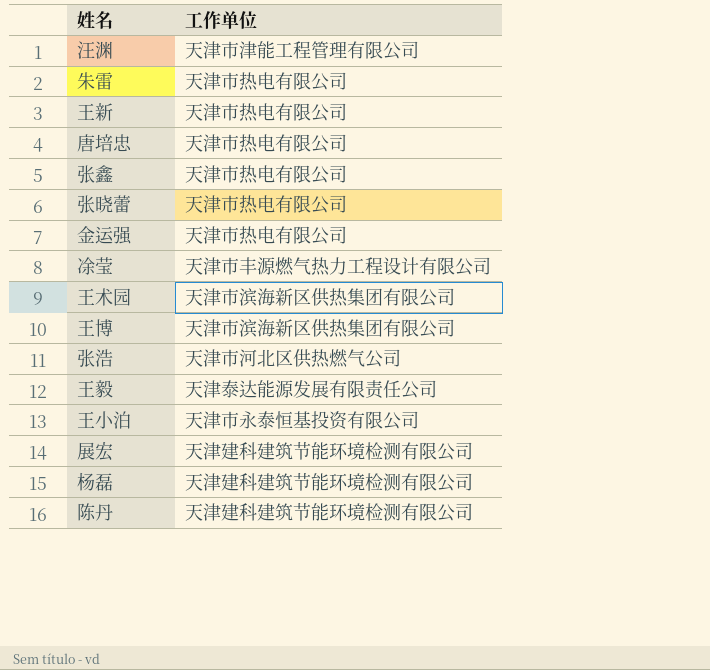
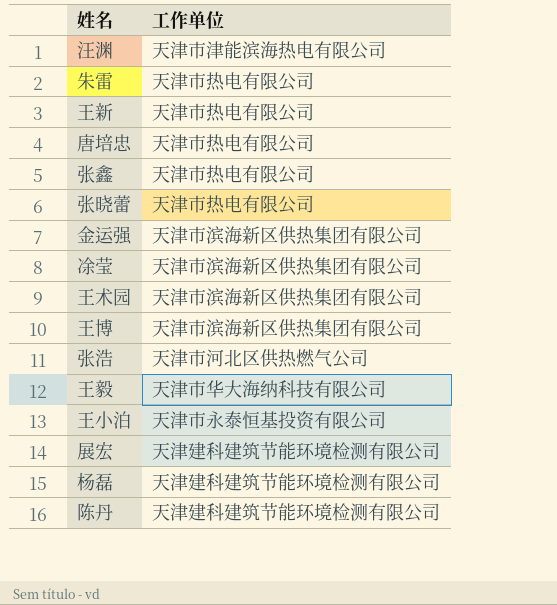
汪渊 | 工作单位: 天津市津能工程管理有限公司 -> 天津市津能滨海热电有限公司
金运强 | 工作单位: 天津市热电有限公司 -> 天津市滨海新区供热集团有限公司
凃莹 | 工作单位: 天津市丰源燃气热力工程设计有限公司 -> 天津市滨海新区供热集团有限公司
王毅 | 工作单位: 天津泰达能源发展有限责任公司 -> 天津市华大海纳科技有限公司

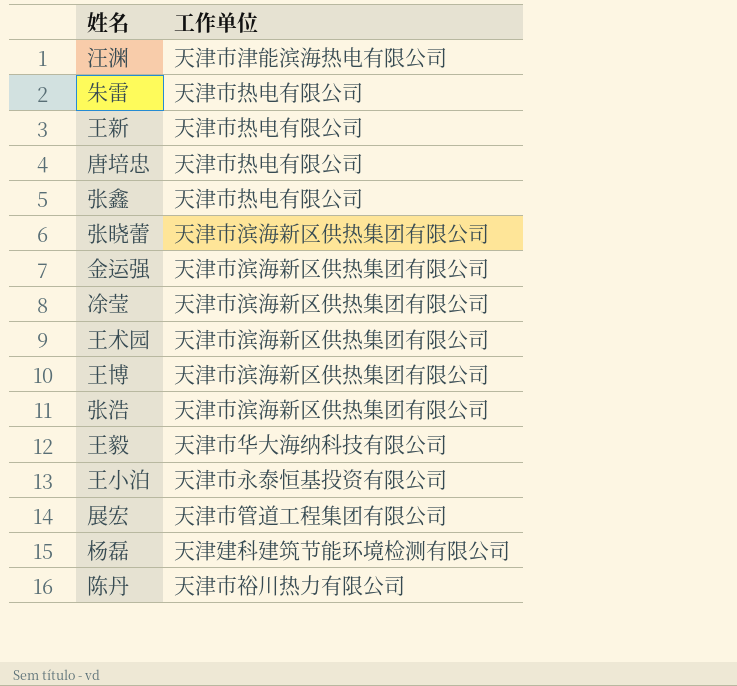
张晓蕾 | 工作单位: 天津市热电有限公司 -> 天津市滨海新区供热集团有限公司
张浩 | 工作单位: 天津市河北区供热燃气公司 -> 天津市滨海新区供热集团有限公司
展宏 | 工作单位: 天津建科建筑节能环境检测有限公司 -> 天津市管道工程集团有限公司
陈丹 | 工作单位: 天津建科建筑节能环境检测有限公司 -> 天津市裕川热力有限公司

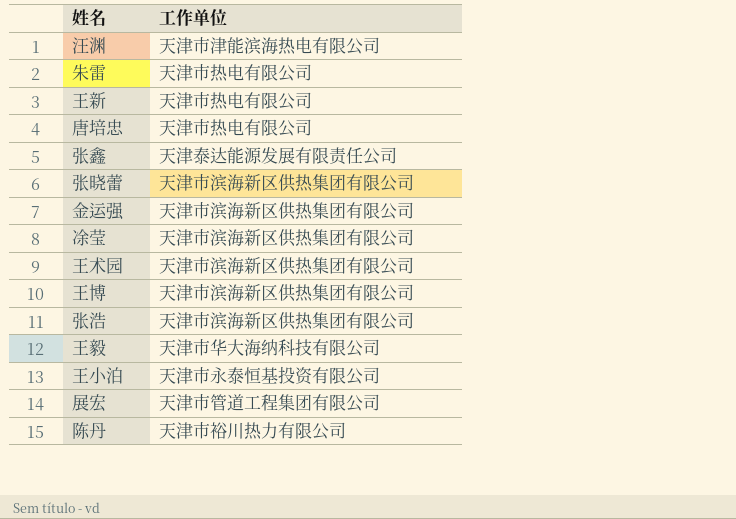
row 杨磊: 天津建科建筑节能环境检测有限公司 -> none
张鑫 | 工作单位: 天津市热电有限公司 -> 天津泰达能源发展有限责任公司

